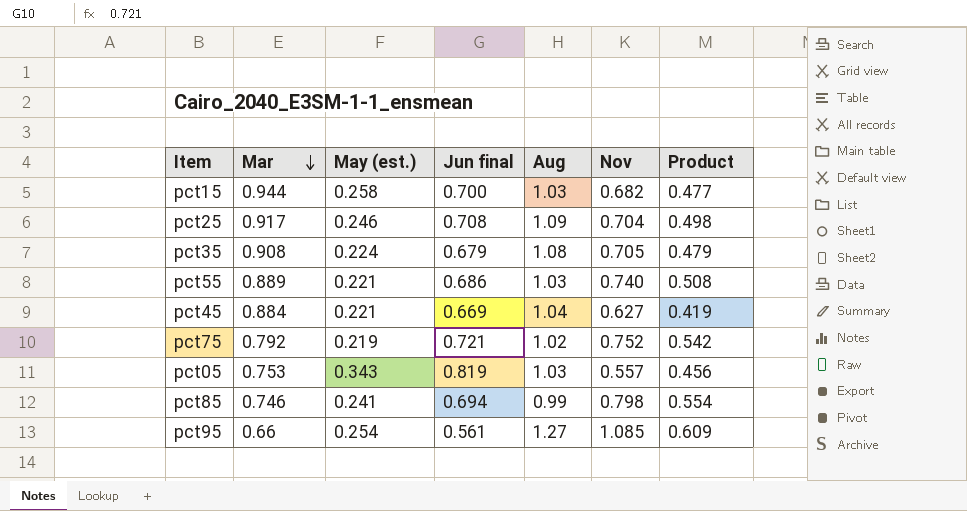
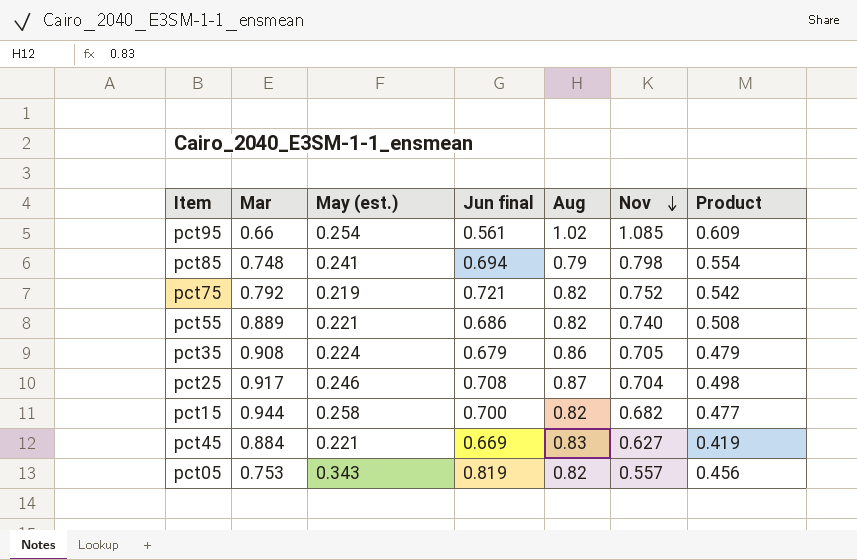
row order: Mar descending -> Nov descending
pct95 | Aug: 1.27 -> 1.02
pct85 | Mar: 0.746 -> 0.748
pct85 | Aug: 0.99 -> 0.79
pct75 | Aug: 1.02 -> 0.82
pct55 | Aug: 1.03 -> 0.82
pct35 | Aug: 1.08 -> 0.86
pct25 | Aug: 1.09 -> 0.87
pct15 | Aug: 1.03 -> 0.82
pct45 | Aug: 1.04 -> 0.83
pct05 | Aug: 1.03 -> 0.82

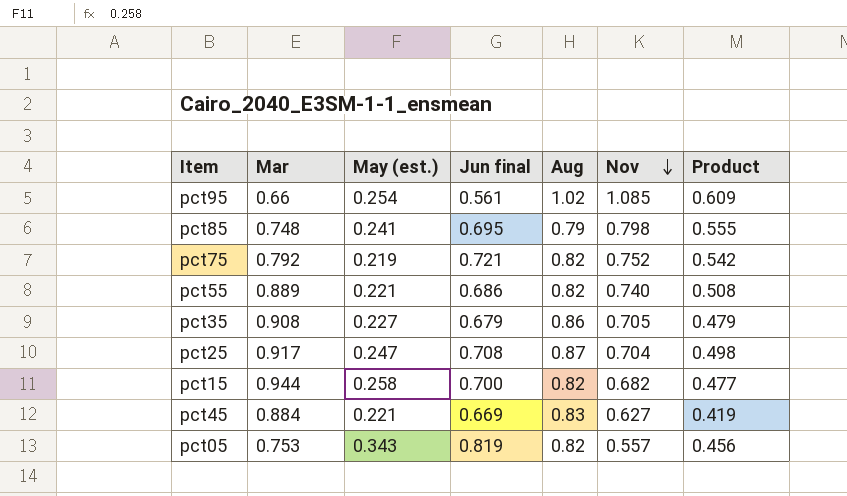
pct85 | Jun final: 0.694 -> 0.695
pct85 | Product: 0.554 -> 0.555
pct35 | May (est.): 0.224 -> 0.227
pct25 | May (est.): 0.246 -> 0.247

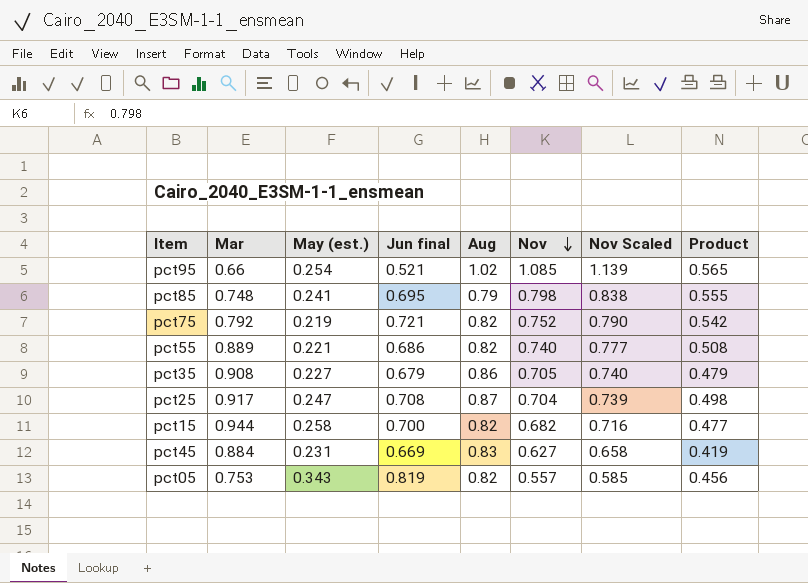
column Nov Scaled | formula: none -> [Nov] * 1.05
pct95 | Jun final: 0.561 -> 0.521
pct95 | Product: 0.609 -> 0.565
pct45 | May (est.): 0.221 -> 0.231

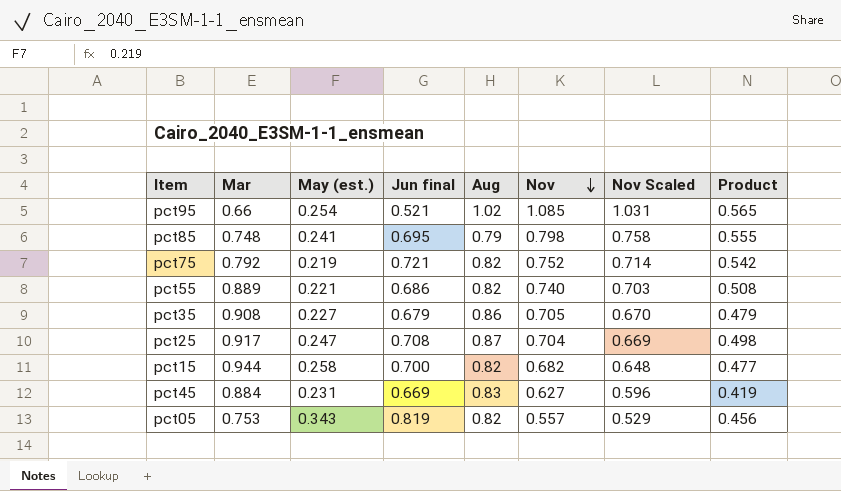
column Nov Scaled | formula: [Nov] * 1.05 -> [Nov] * 0.95

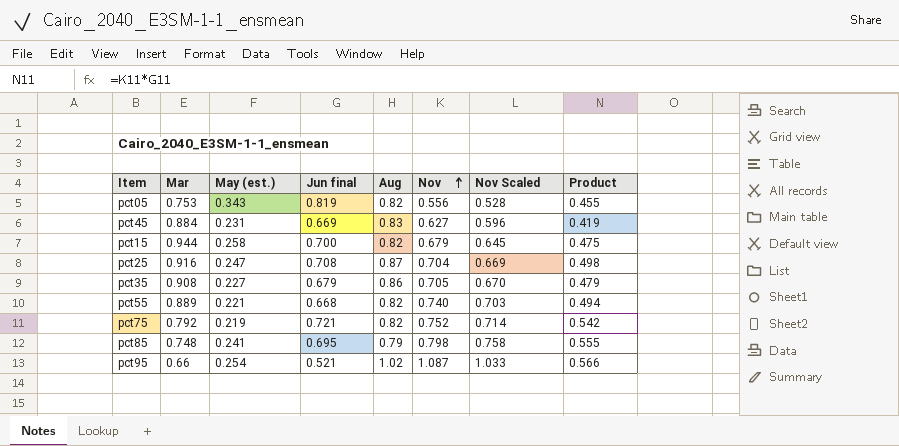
row order: Nov descending -> Nov ascending
pct05 | Nov: 0.557 -> 0.556
pct05 | Nov Scaled: 0.529 -> 0.528
pct05 | Product: 0.456 -> 0.455
pct15 | Nov: 0.682 -> 0.679
pct15 | Nov Scaled: 0.648 -> 0.645
pct15 | Product: 0.477 -> 0.475
pct25 | Mar: 0.917 -> 0.916
pct55 | Jun final: 0.686 -> 0.668
pct55 | Product: 0.508 -> 0.494
pct95 | Nov: 1.085 -> 1.087
pct95 | Nov Scaled: 1.031 -> 1.033
pct95 | Product: 0.565 -> 0.566

